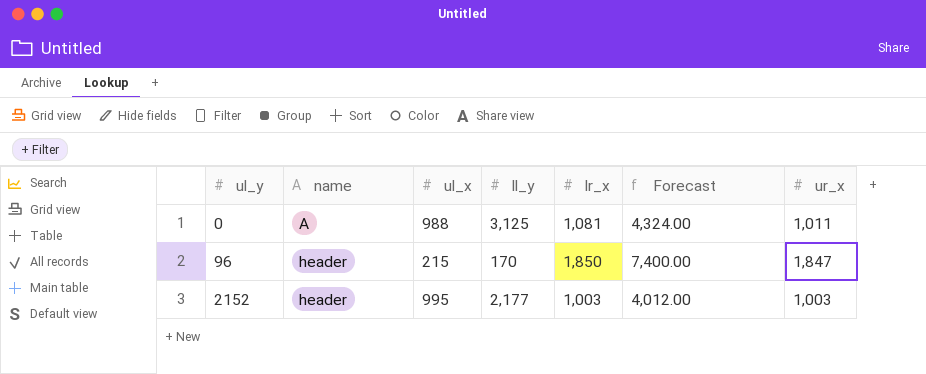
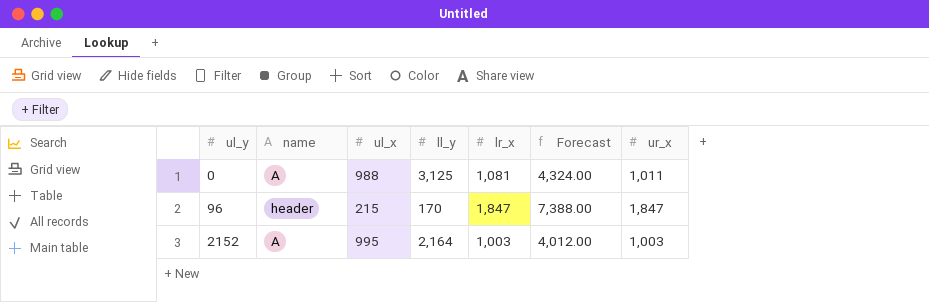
96 | lr_x: 1,850 -> 1,847
96 | Forecast: 7,400.00 -> 7,388.00
2152 | name: header -> A
2152 | ll_y: 2,177 -> 2,164

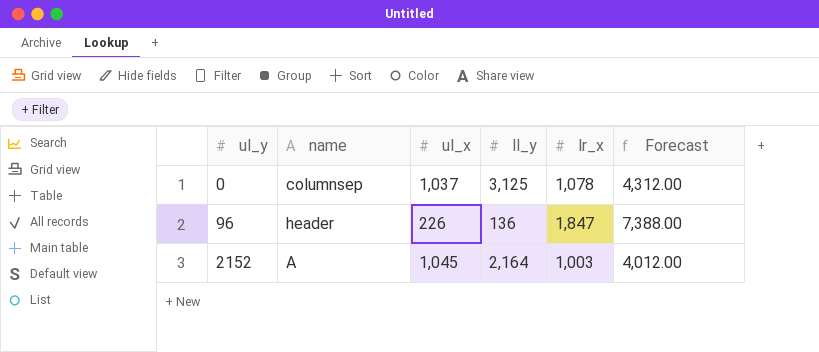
column ur_x | position: 7 -> none
0 | name: A -> columnsep
0 | ul_x: 988 -> 1,037
0 | lr_x: 1,081 -> 1,078
0 | Forecast: 4,324.00 -> 4,312.00
96 | ul_x: 215 -> 226
96 | ll_y: 170 -> 136
2152 | ul_x: 995 -> 1,045

